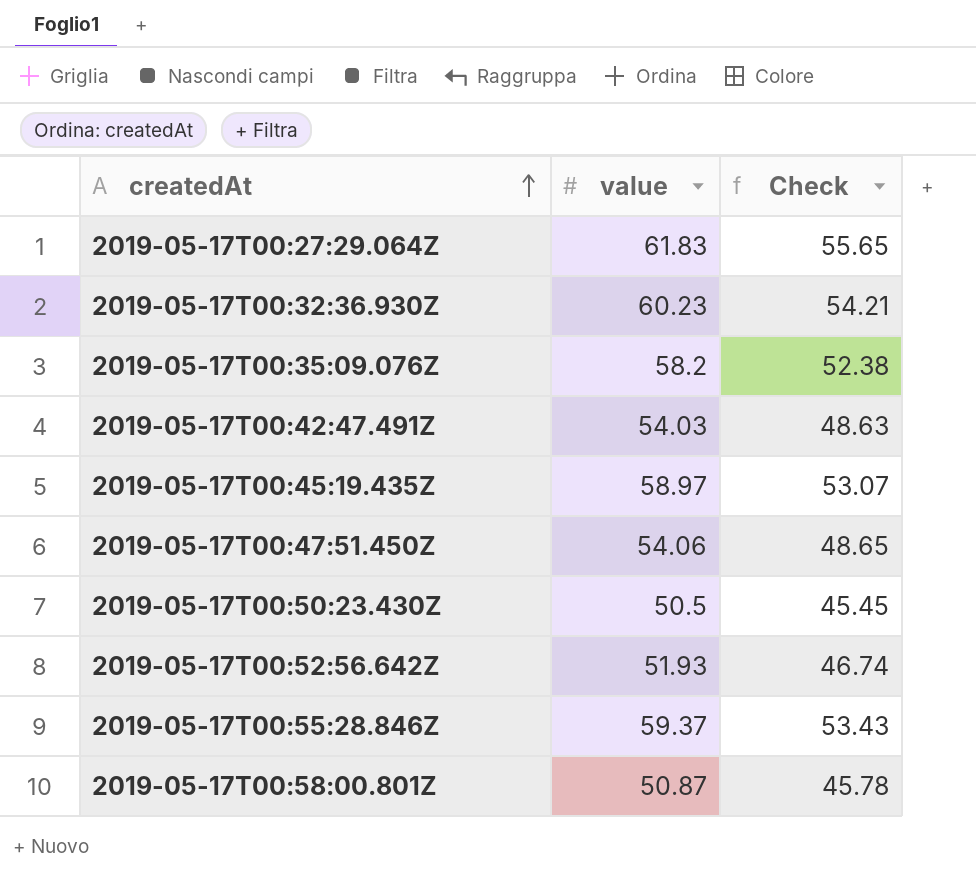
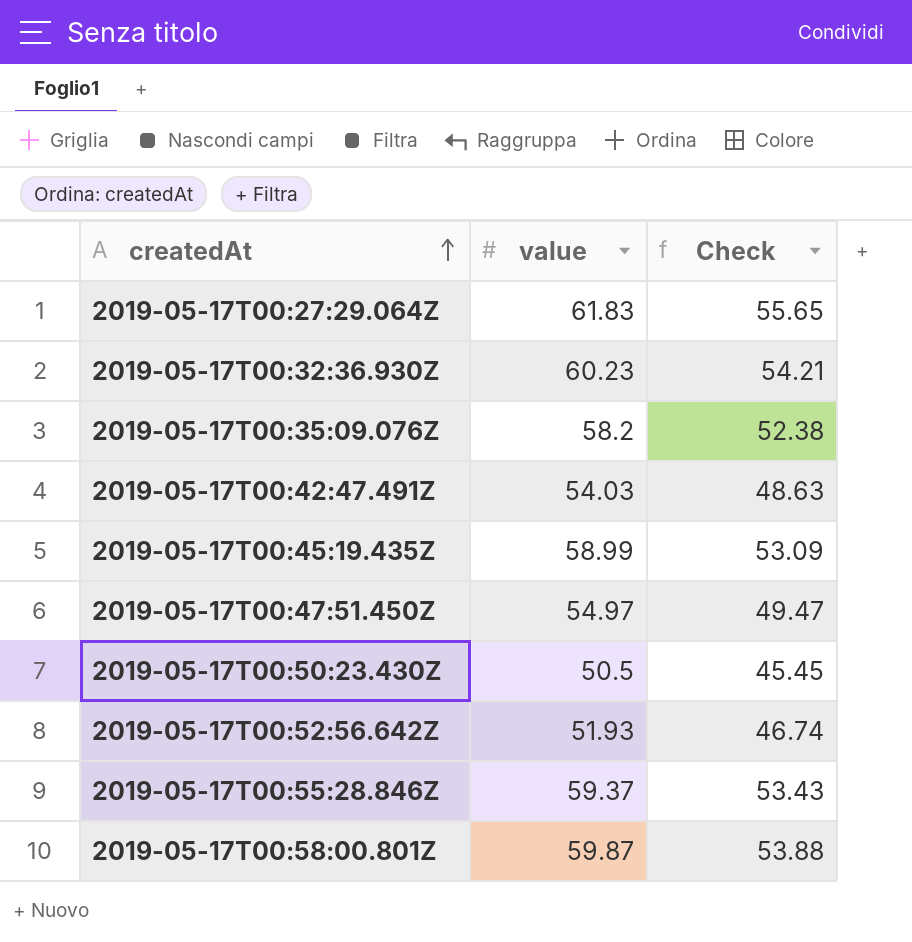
2019-05-17T00:45:19.435Z | value: 58.97 -> 58.99
2019-05-17T00:45:19.435Z | Check: 53.07 -> 53.09
2019-05-17T00:47:51.450Z | value: 54.06 -> 54.97
2019-05-17T00:47:51.450Z | Check: 48.65 -> 49.47
2019-05-17T00:58:00.801Z | value: 50.87 -> 59.87
2019-05-17T00:58:00.801Z | Check: 45.78 -> 53.88

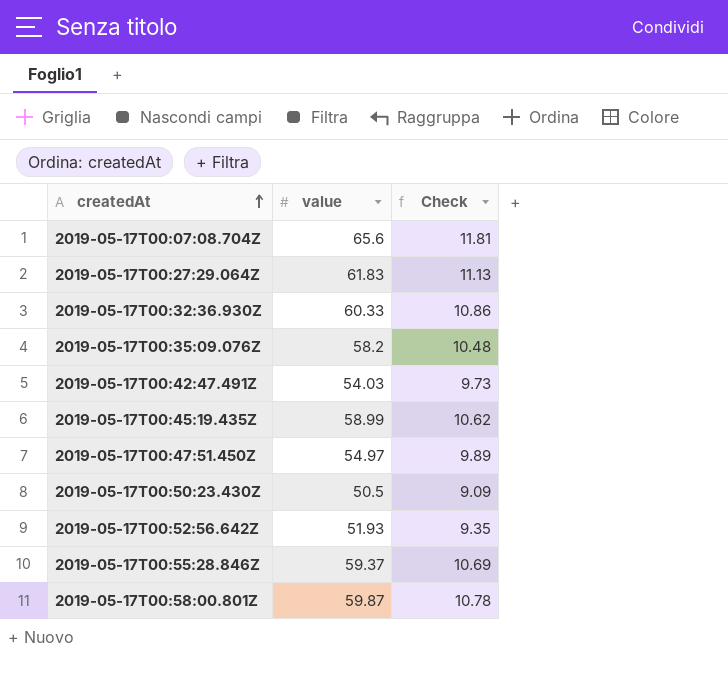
column Check | formula: [value] * 0.9 -> [value] * 0.18
row 2019-05-17T00:07:08.704Z: none -> 65.6 | 11.81
2019-05-17T00:32:36.930Z | value: 60.23 -> 60.33

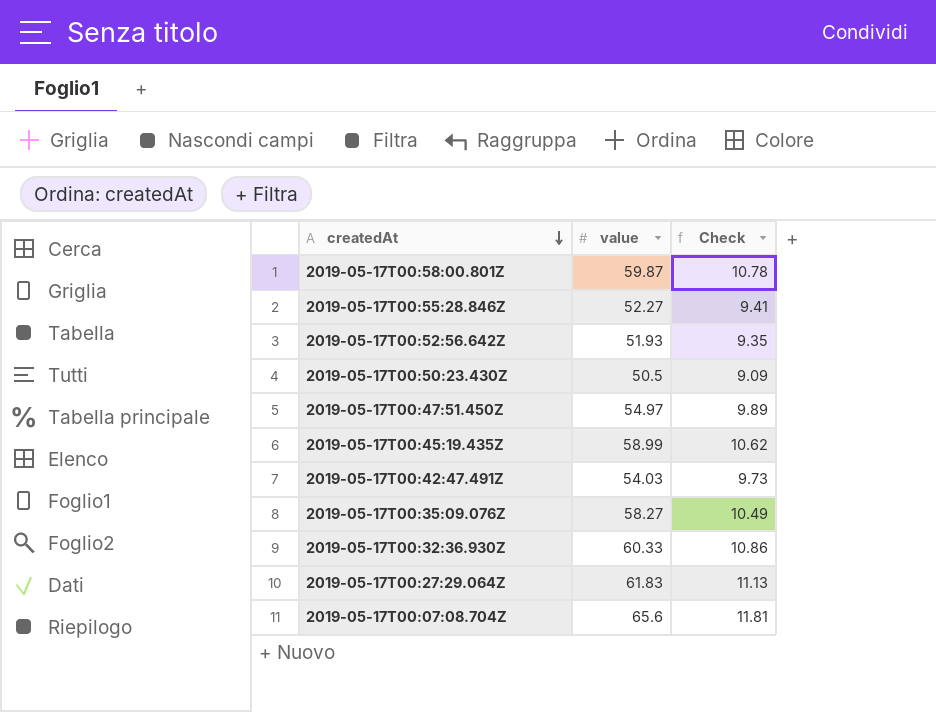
row order: createdAt ascending -> createdAt descending
2019-05-17T00:55:28.846Z | value: 59.37 -> 52.27
2019-05-17T00:55:28.846Z | Check: 10.69 -> 9.41
2019-05-17T00:35:09.076Z | value: 58.2 -> 58.27
2019-05-17T00:35:09.076Z | Check: 10.48 -> 10.49

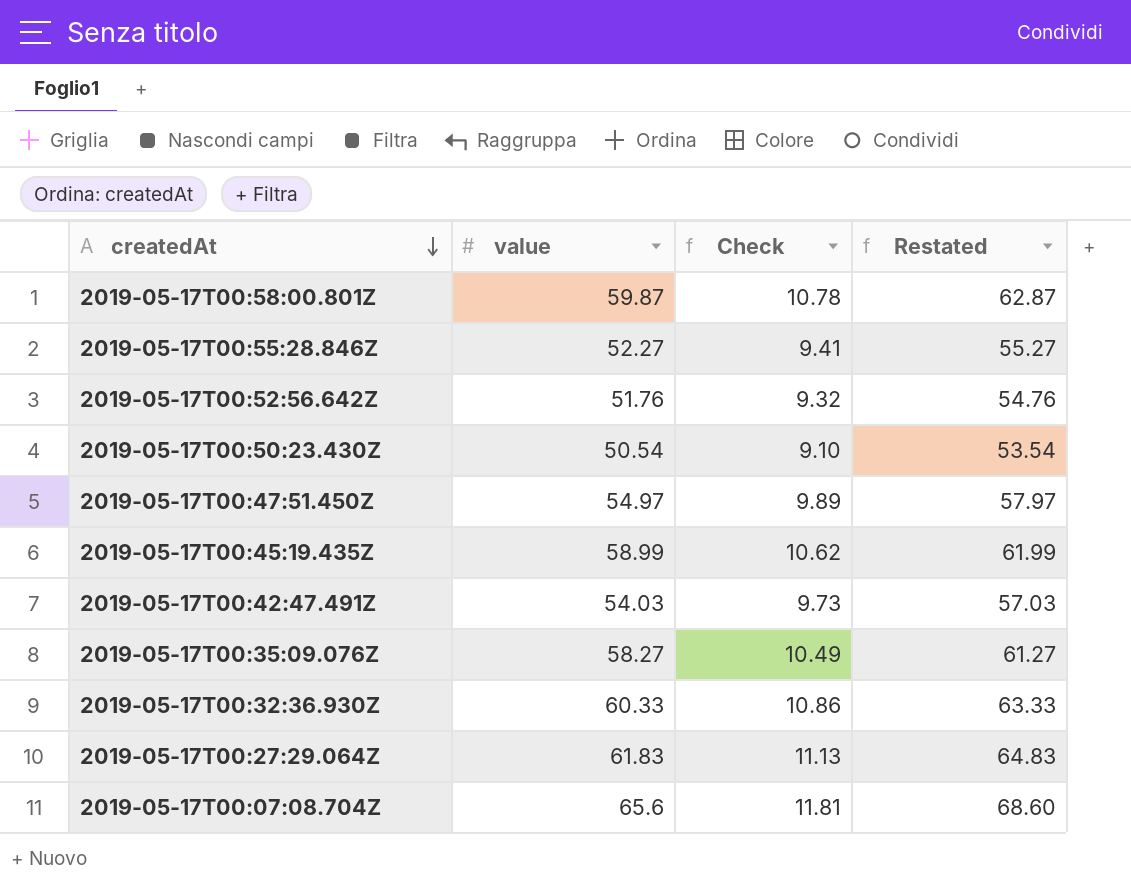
column Restated | formula: none -> [value] + 3
2019-05-17T00:52:56.642Z | value: 51.93 -> 51.76
2019-05-17T00:52:56.642Z | Check: 9.35 -> 9.32
2019-05-17T00:50:23.430Z | value: 50.5 -> 50.54
2019-05-17T00:50:23.430Z | Check: 9.09 -> 9.10

